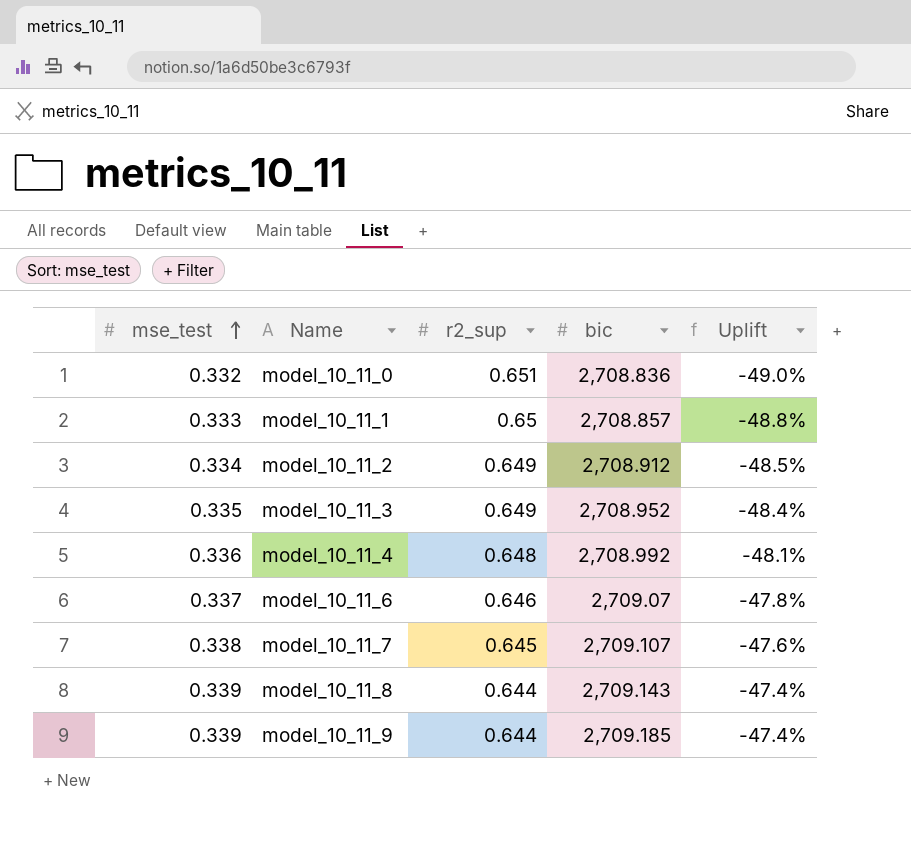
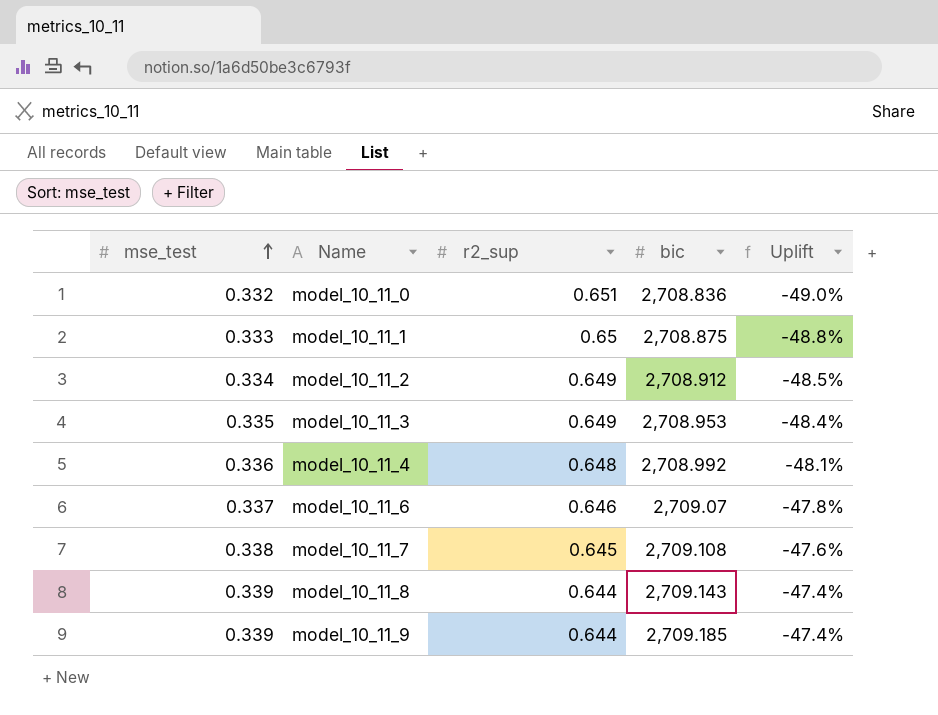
model_10_11_1 | bic: 2,708.857 -> 2,708.875
model_10_11_3 | bic: 2,708.952 -> 2,708.953
model_10_11_7 | bic: 2,709.107 -> 2,709.108

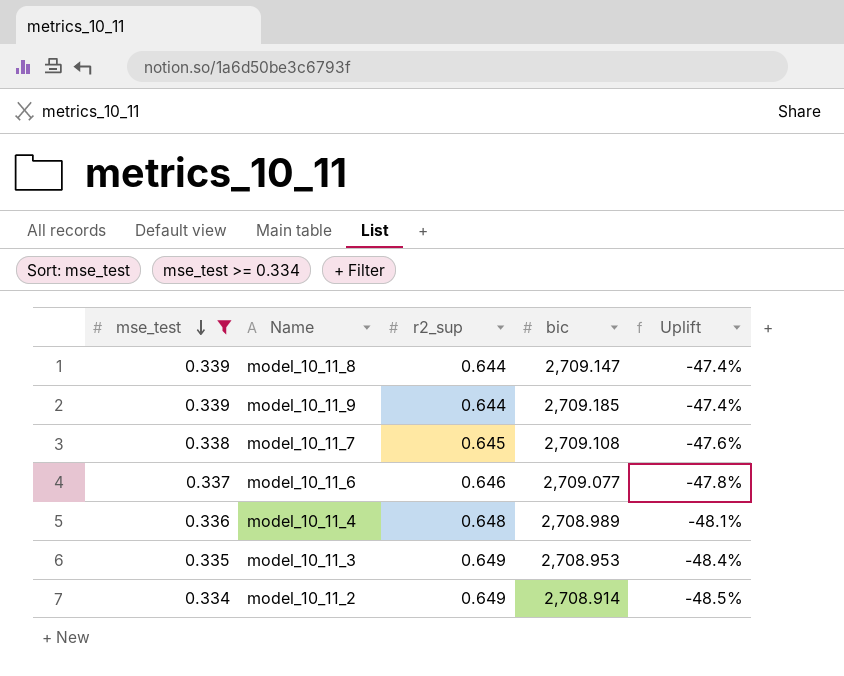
filter: none -> mse_test >= 0.334
row order: mse_test ascending -> mse_test descending
model_10_11_8 | bic: 2,709.143 -> 2,709.147
model_10_11_6 | bic: 2,709.07 -> 2,709.077
model_10_11_4 | bic: 2,708.992 -> 2,708.989
model_10_11_2 | bic: 2,708.912 -> 2,708.914

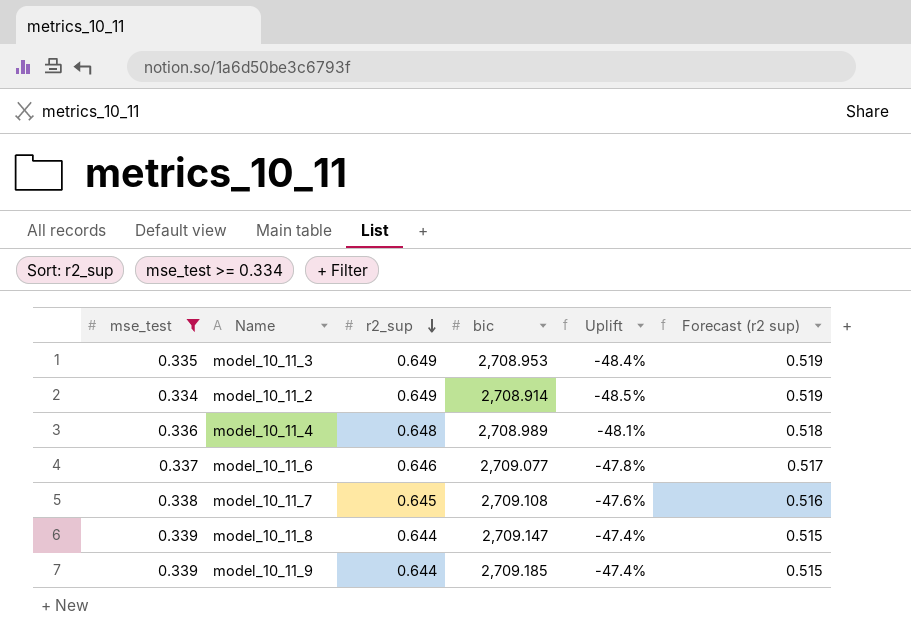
row order: mse_test descending -> r2_sup descending
column Forecast (r2 sup) | formula: none -> [r2_sup] * 0.8

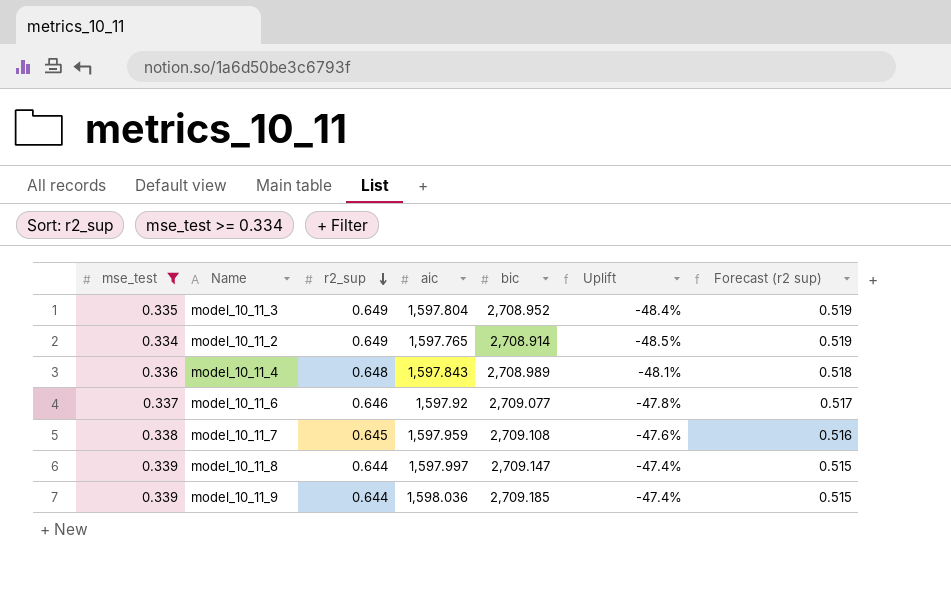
column aic | position: none -> 4
model_10_11_3 | bic: 2,708.953 -> 2,708.952

